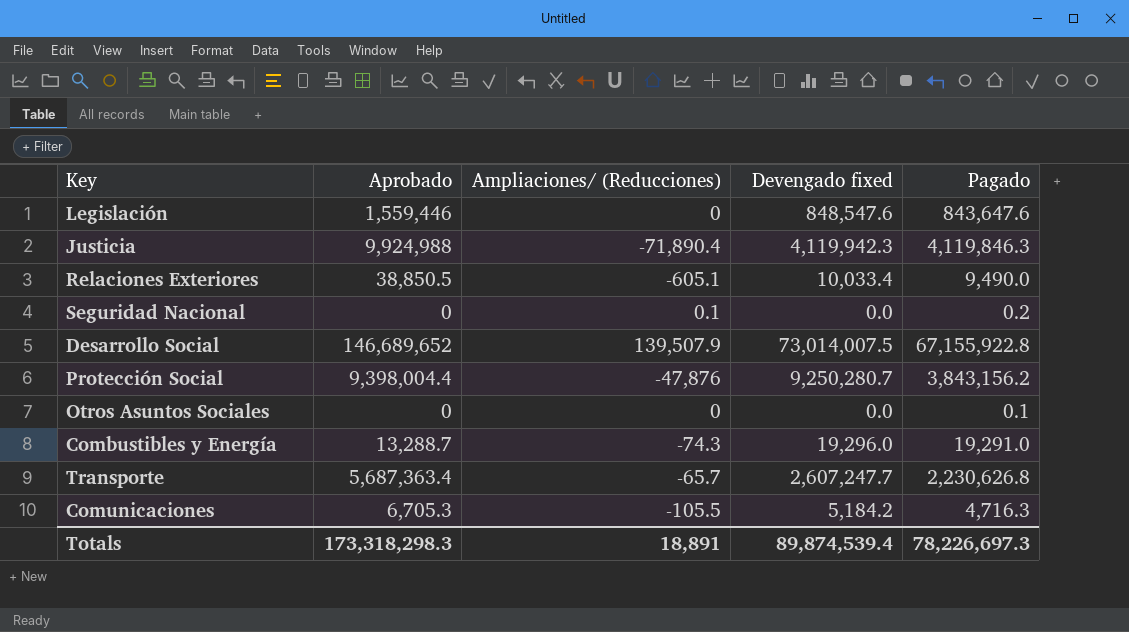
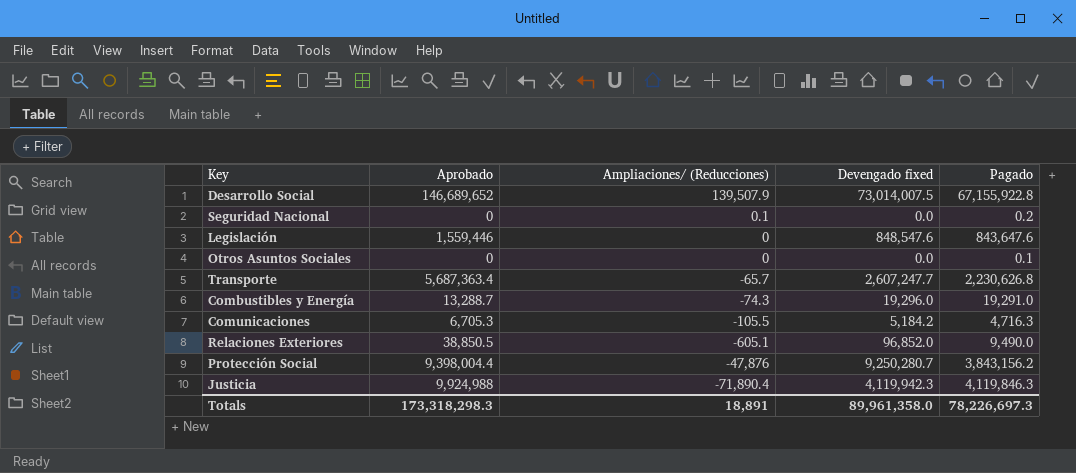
row order: none -> Ampliaciones/ (Reducciones) descending
Relaciones Exteriores | Devengado fixed: 10,033.4 -> 96,852.0
Totals | Devengado fixed: 89,874,539.4 -> 89,961,358.0

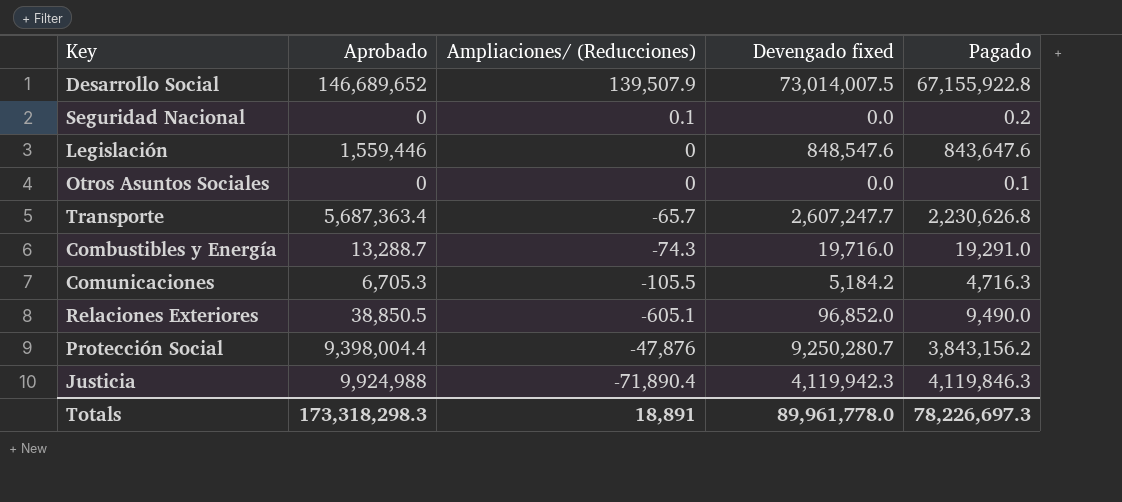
Combustibles y Energía | Devengado fixed: 19,296.0 -> 19,716.0
Totals | Devengado fixed: 89,961,358.0 -> 89,961,778.0

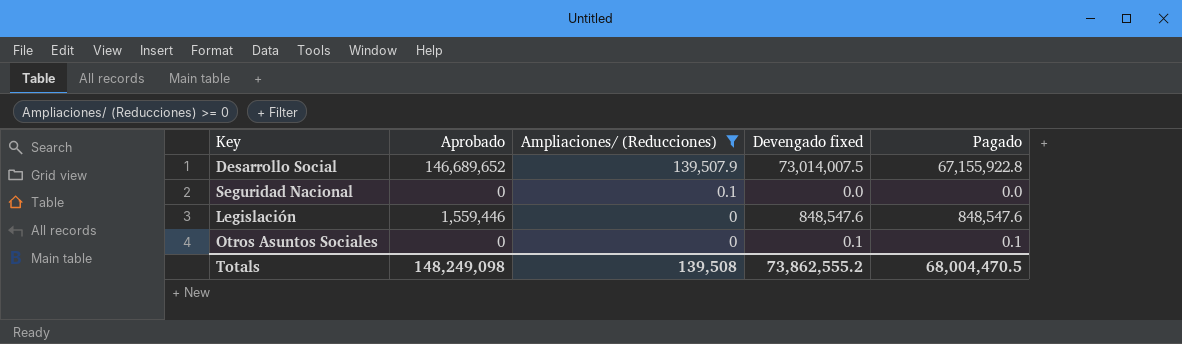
filter: none -> Ampliaciones/ (Reducciones) >= 0
Seguridad Nacional | Pagado: 0.2 -> 0.0
Legislación | Pagado: 843,647.6 -> 848,547.6
Otros Asuntos Sociales | Devengado fixed: 0.0 -> 0.1
Totals | Aprobado: 173,318,298.3 -> 148,249,098
Totals | Ampliaciones/ (Reducciones): 18,891 -> 139,508
Totals | Devengado fixed: 89,961,778.0 -> 73,862,555.2
Totals | Pagado: 78,226,697.3 -> 68,004,470.5

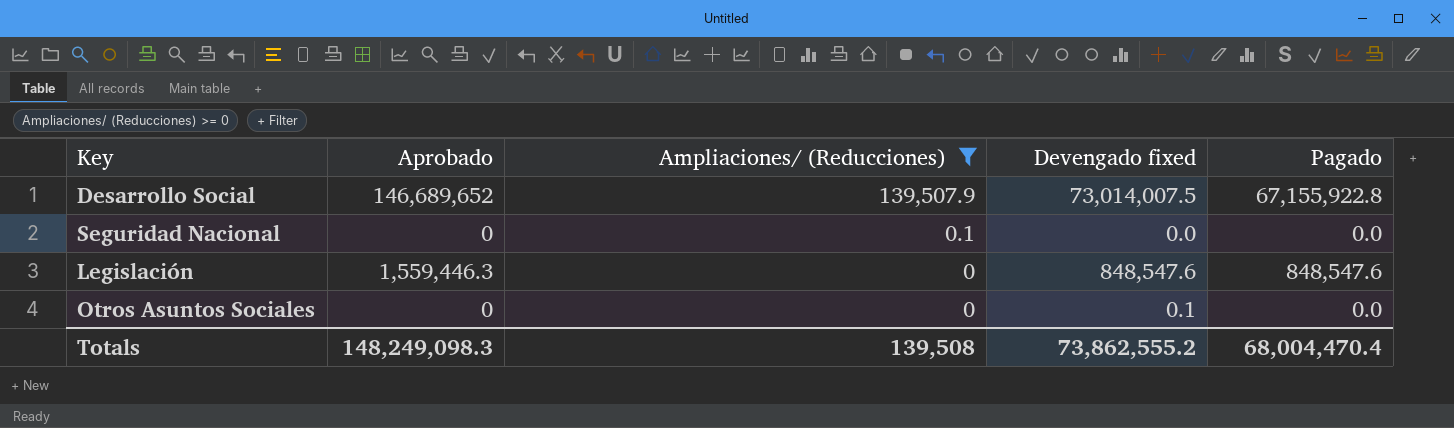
Legislación | Aprobado: 1,559,446 -> 1,559,446.3
Otros Asuntos Sociales | Pagado: 0.1 -> 0.0
Totals | Aprobado: 148,249,098 -> 148,249,098.3
Totals | Pagado: 68,004,470.5 -> 68,004,470.4

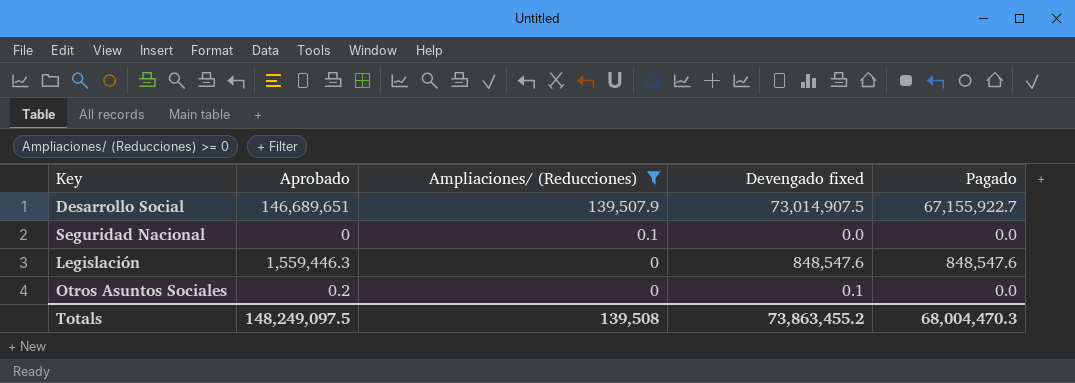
Desarrollo Social | Aprobado: 146,689,652 -> 146,689,651
Desarrollo Social | Devengado fixed: 73,014,007.5 -> 73,014,907.5
Desarrollo Social | Pagado: 67,155,922.8 -> 67,155,922.7
Otros Asuntos Sociales | Aprobado: 0 -> 0.2
Totals | Aprobado: 148,249,098.3 -> 148,249,097.5
Totals | Devengado fixed: 73,862,555.2 -> 73,863,455.2
Totals | Pagado: 68,004,470.4 -> 68,004,470.3

